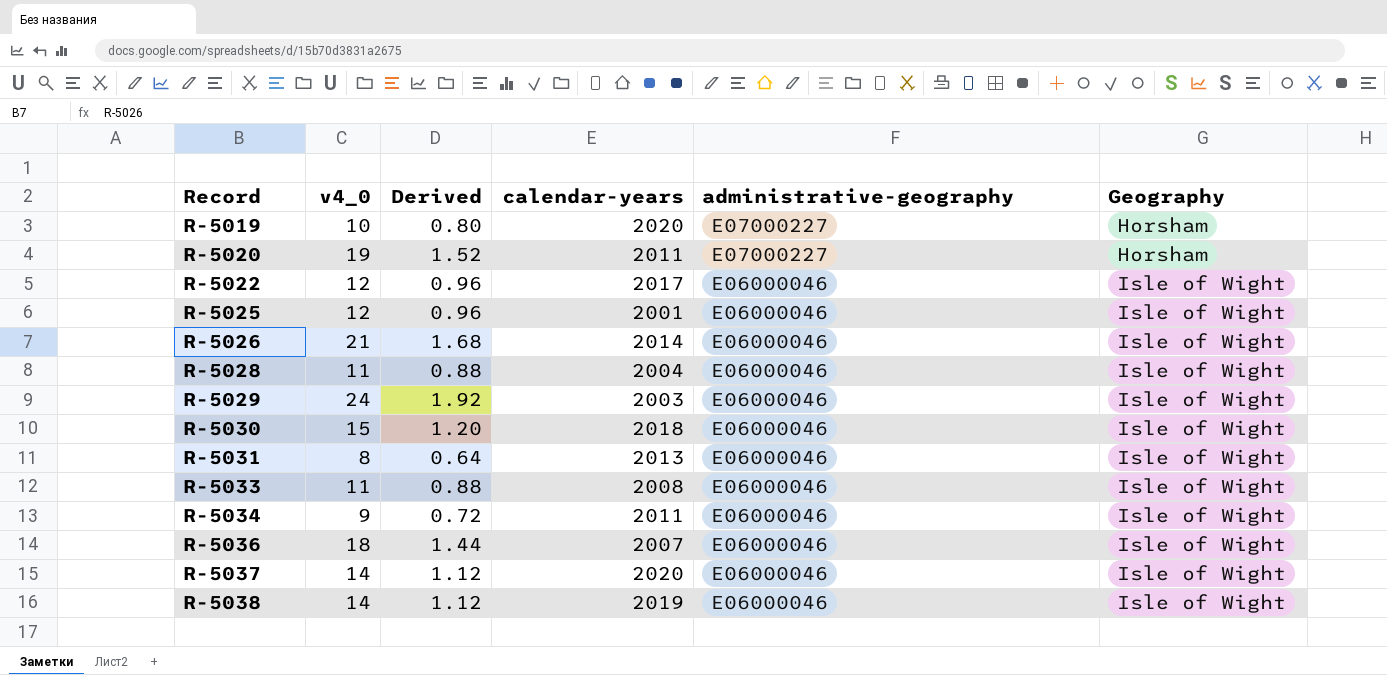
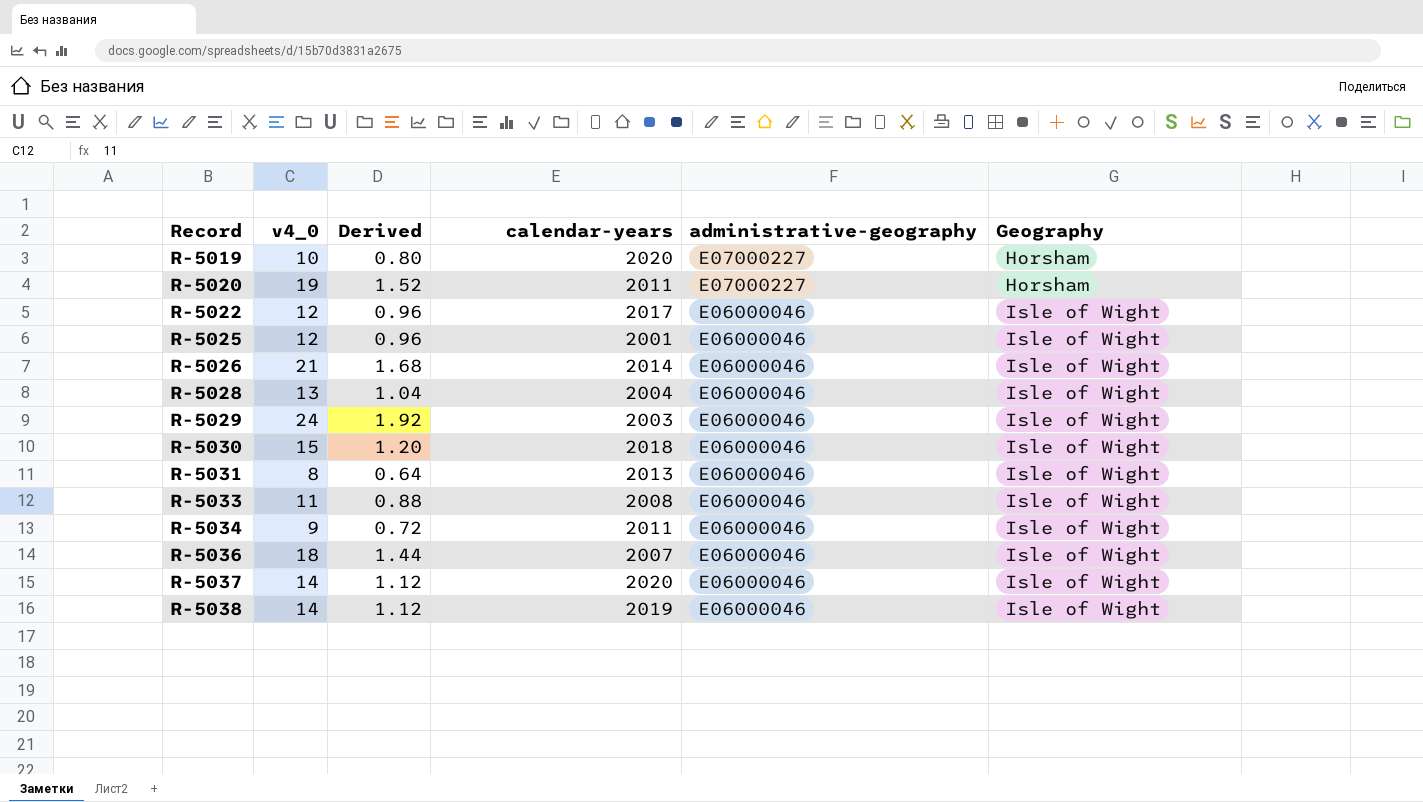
R-5028 | v4_0: 11 -> 13
R-5028 | Derived: 0.88 -> 1.04

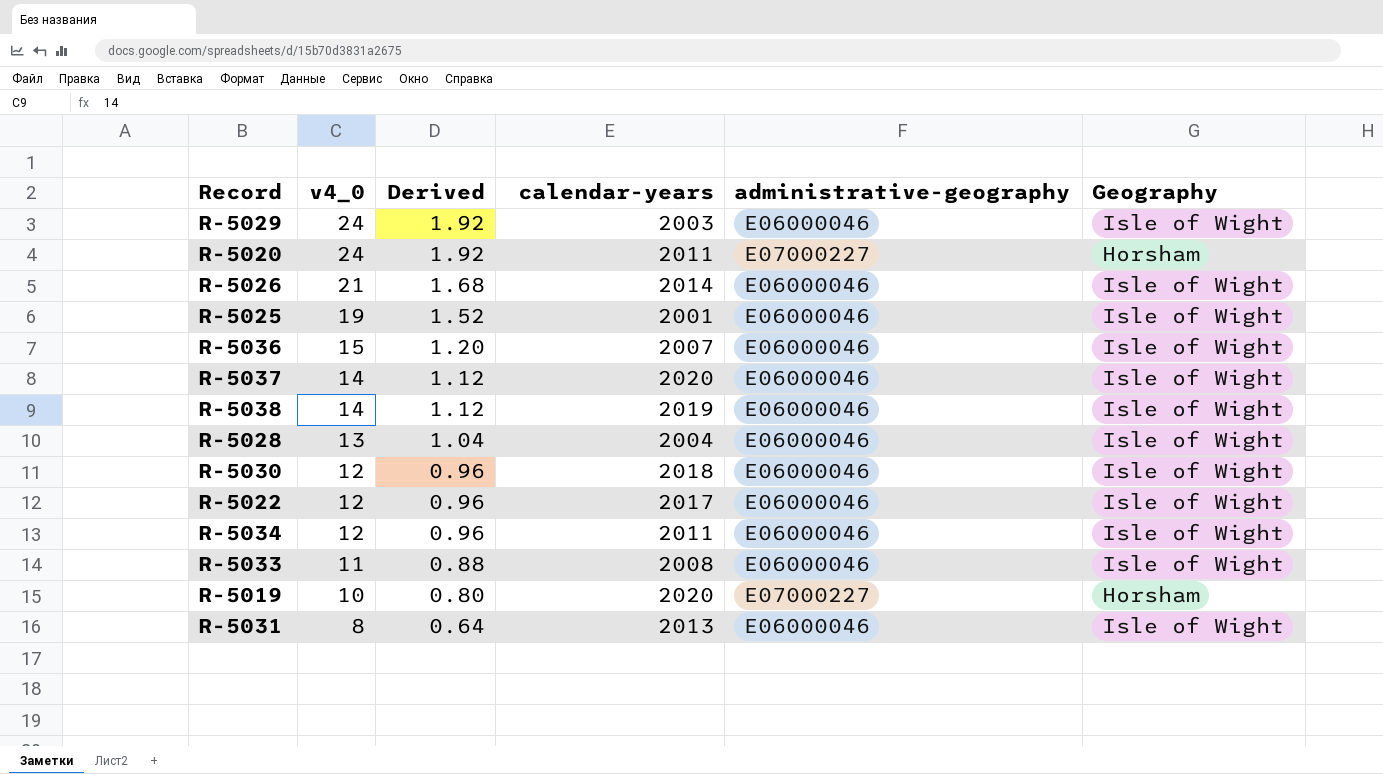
row order: Record ascending -> v4_0 descending
R-5020 | v4_0: 19 -> 24
R-5020 | Derived: 1.52 -> 1.92
R-5025 | v4_0: 12 -> 19
R-5025 | Derived: 0.96 -> 1.52
R-5036 | v4_0: 18 -> 15
R-5036 | Derived: 1.44 -> 1.20
R-5030 | v4_0: 15 -> 12
R-5030 | Derived: 1.20 -> 0.96
R-5034 | v4_0: 9 -> 12
R-5034 | Derived: 0.72 -> 0.96

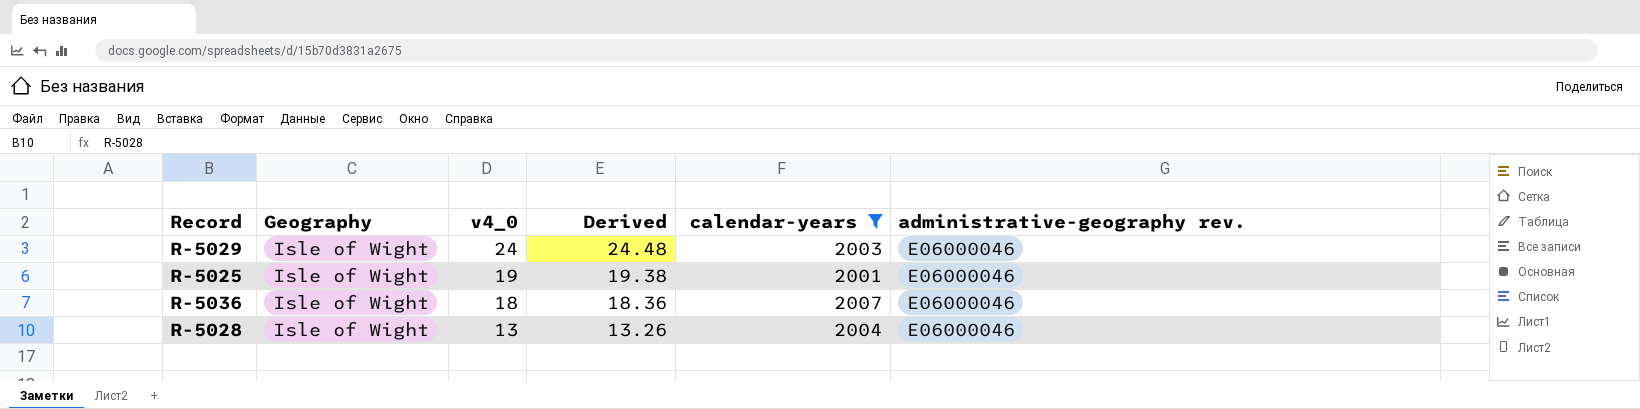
filter: none -> calendar-years <= 2007
column Geography | position: 6 -> 2
column Derived | formula: [v4_0] * 0.08 -> [v4_0] * 1.02
column name: administrative-geography -> administrative-geography rev.
R-5036 | v4_0: 15 -> 18

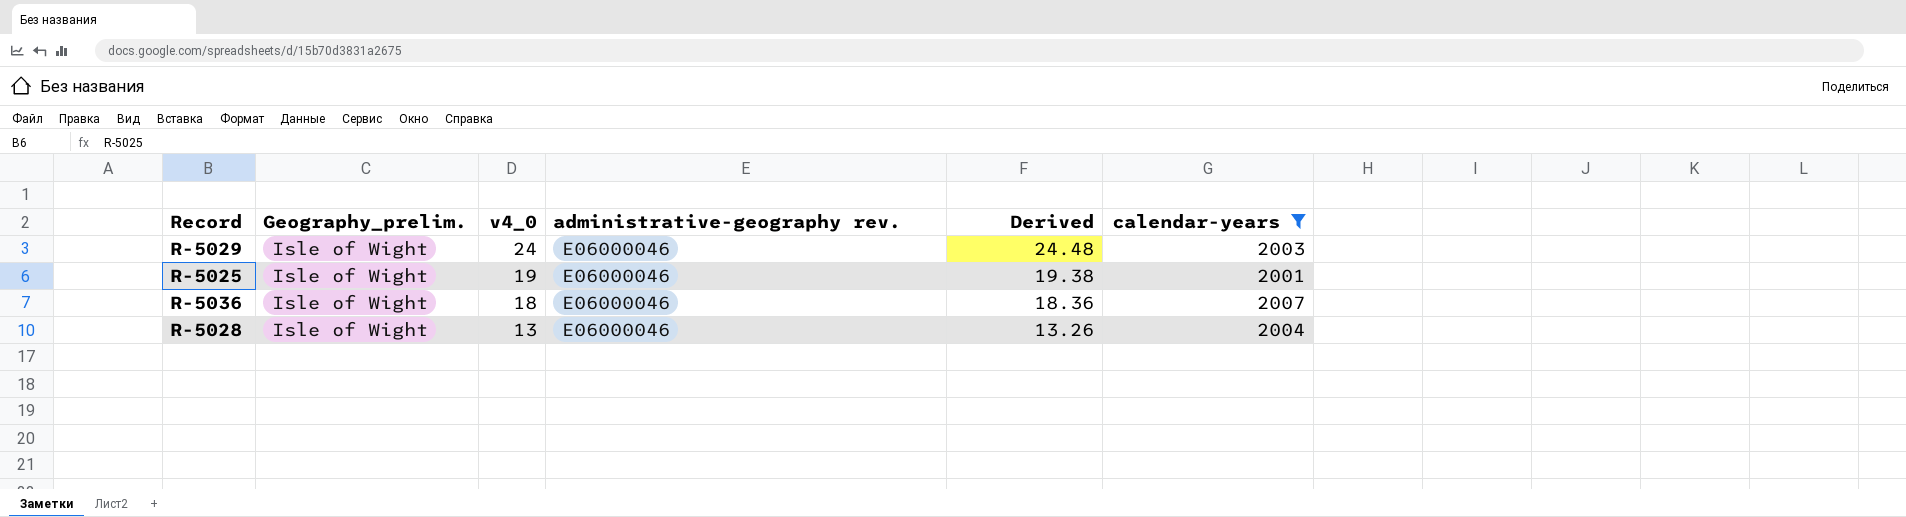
column name: Geography -> Geography_prelim.
column administrative-geography rev. | position: 6 -> 4

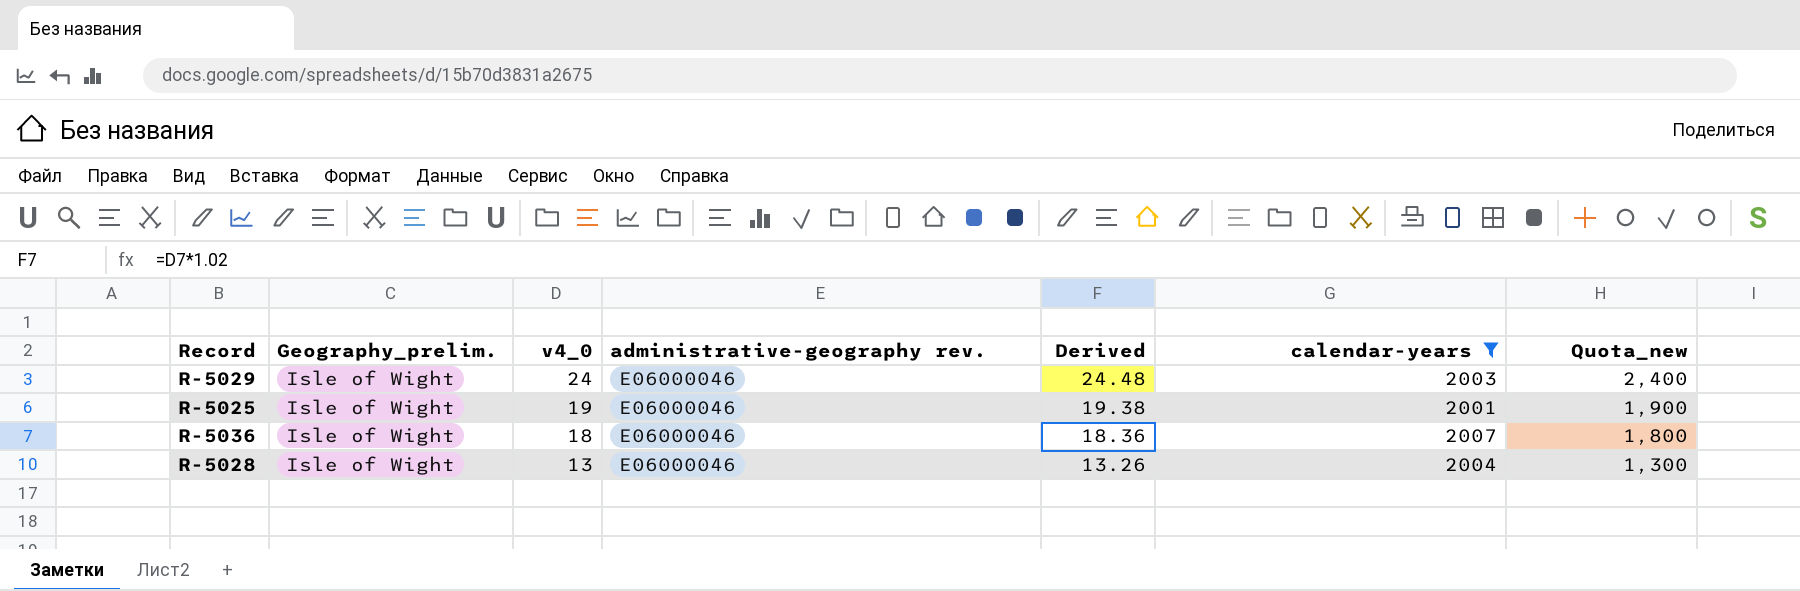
column Quota_new | formula: none -> [v4_0] * 100

